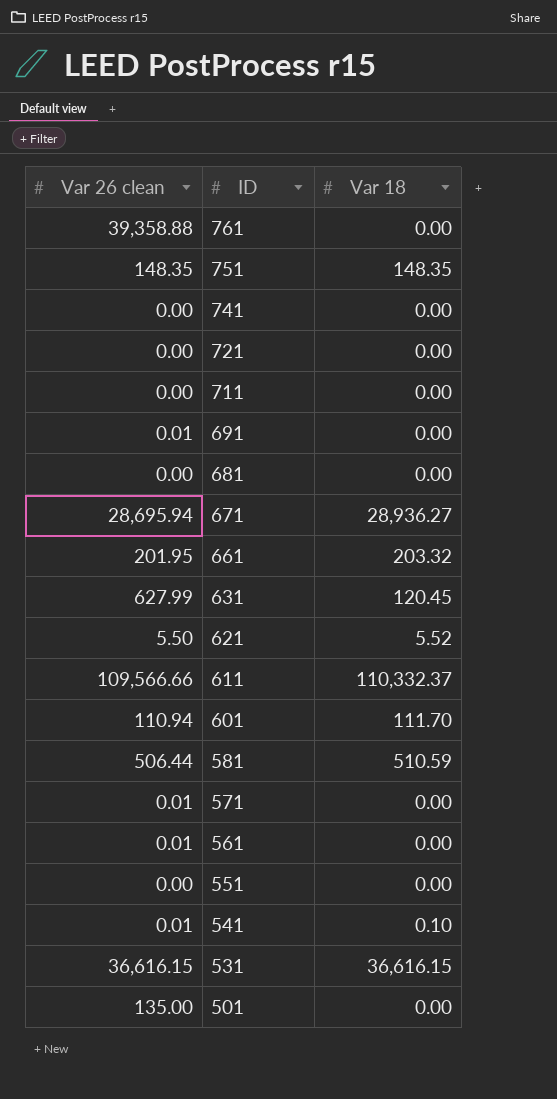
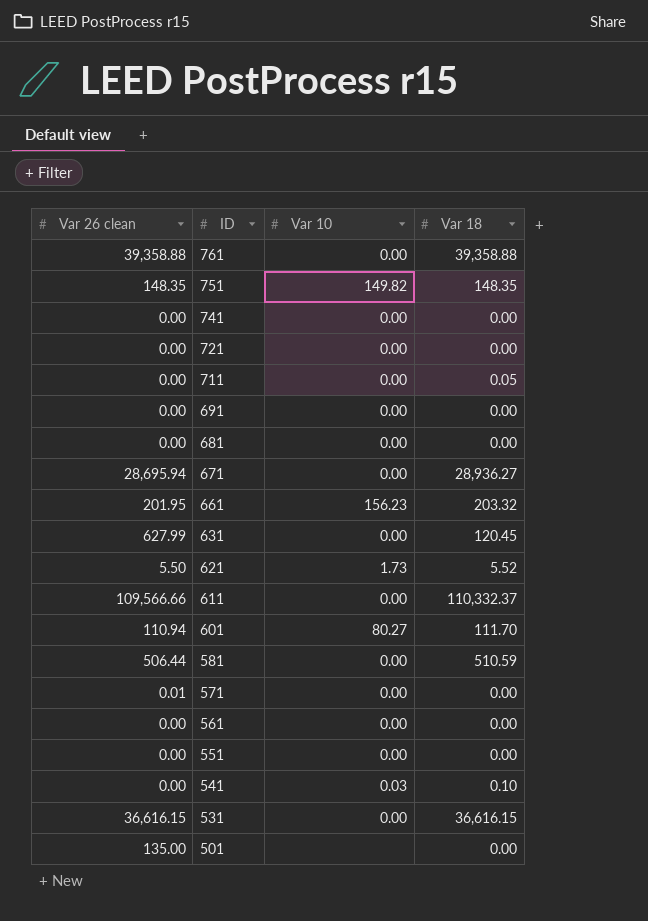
column Var 10 | position: none -> 3
761 | Var 18: 0.00 -> 39,358.88
711 | Var 18: 0.00 -> 0.05
691 | Var 26 clean: 0.01 -> 0.00
561 | Var 26 clean: 0.01 -> 0.00
541 | Var 26 clean: 0.01 -> 0.00

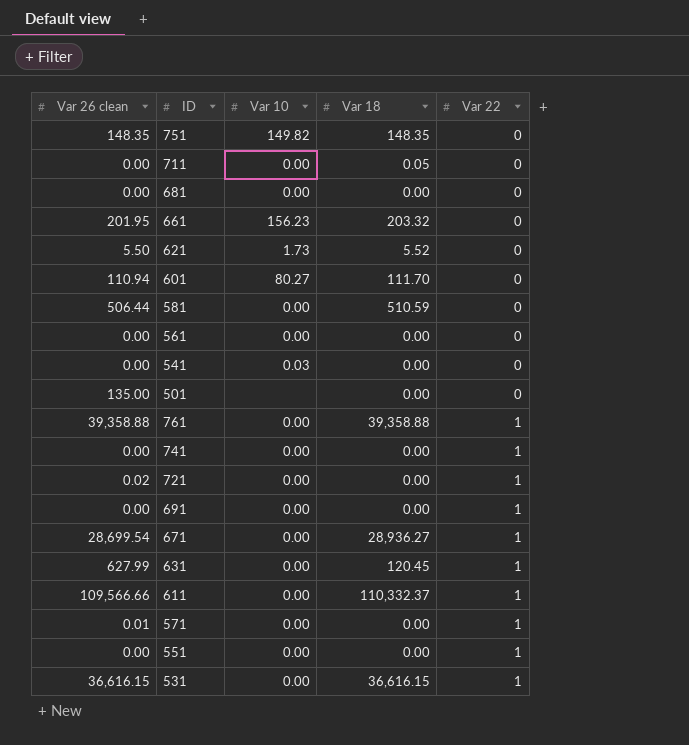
row order: ID descending -> Var 22 ascending
column Var 22 | position: none -> 5
541 | Var 18: 0.10 -> 0.00
721 | Var 26 clean: 0.00 -> 0.02
671 | Var 26 clean: 28,695.94 -> 28,699.54

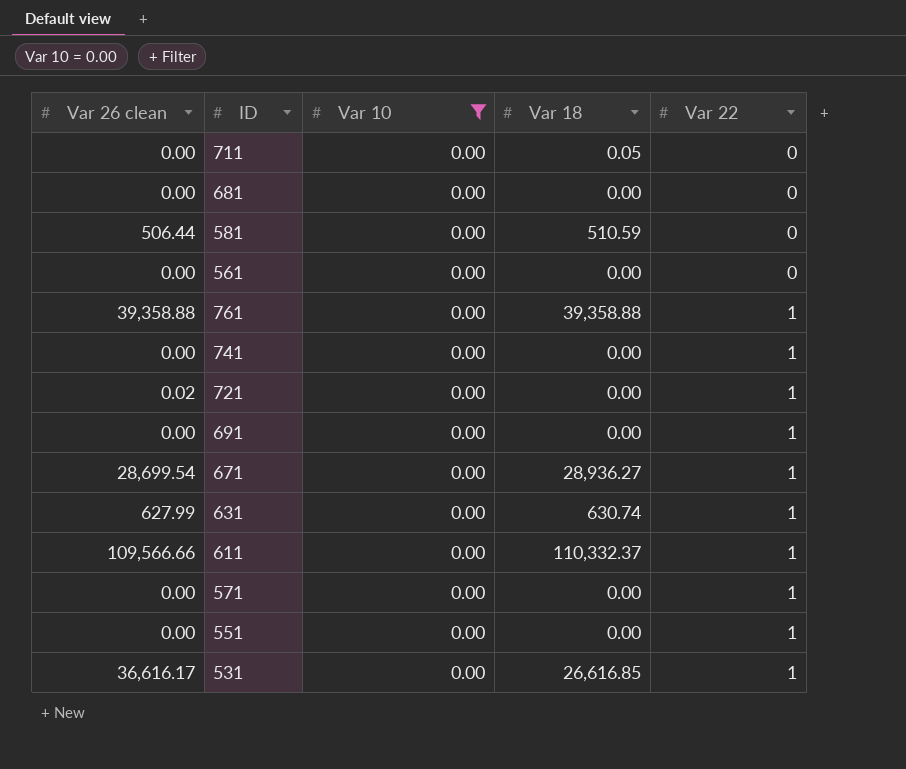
filter: none -> Var 10 = 0.00
631 | Var 18: 120.45 -> 630.74
571 | Var 26 clean: 0.01 -> 0.00
531 | Var 26 clean: 36,616.15 -> 36,616.17
531 | Var 18: 36,616.15 -> 26,616.85

